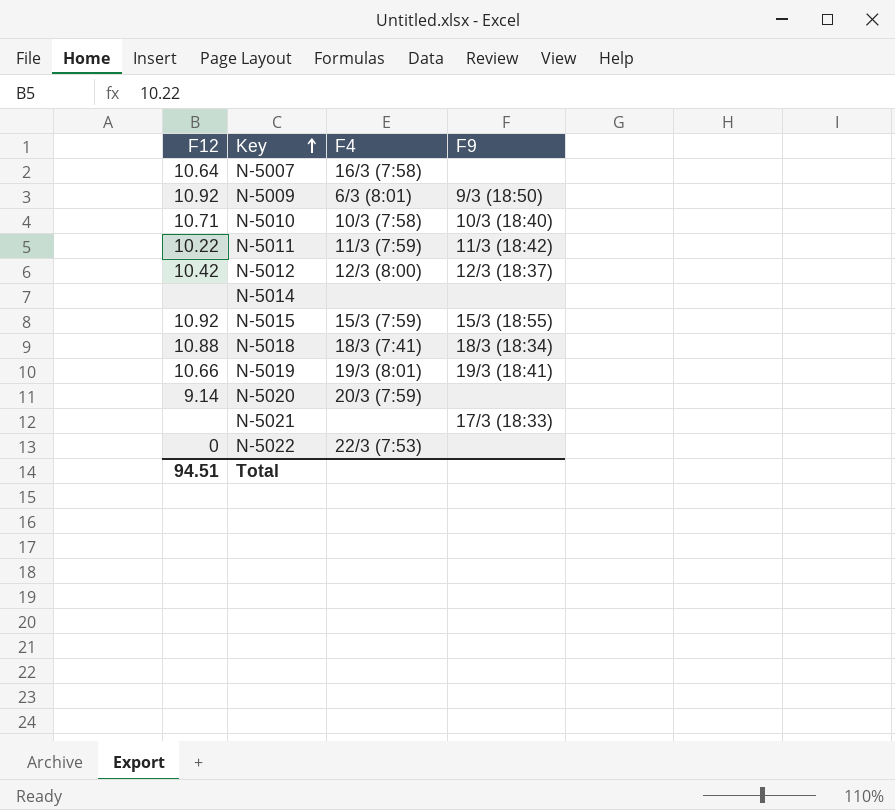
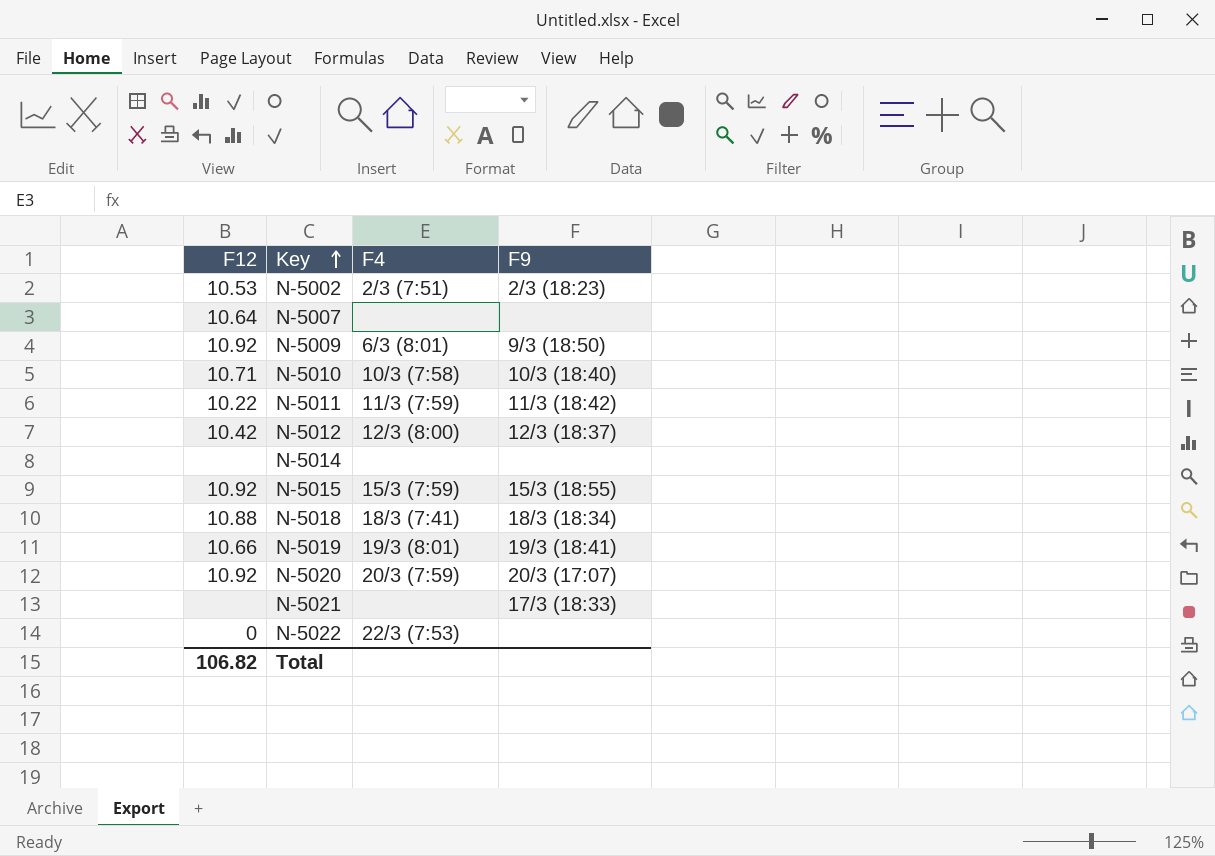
row N-5002: none -> 10.53 | 2/3 (7:51) | 2/3 (18:23)
N-5007 | F4: 16/3 (7:58) -> none
N-5020 | F12: 9.14 -> 10.92
N-5020 | F9: none -> 20/3 (17:07)
Total | F12: 94.51 -> 106.82

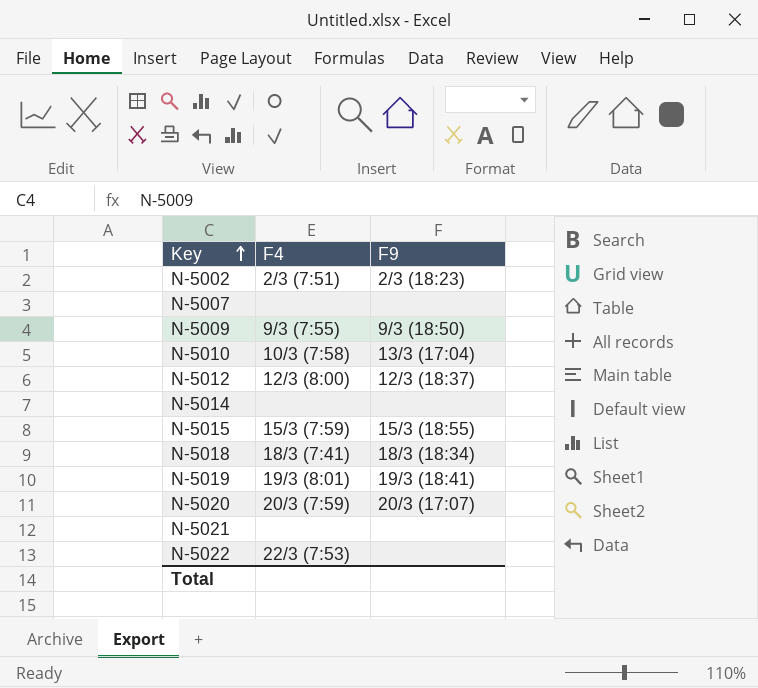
column F12 | position: 1 -> none
row N-5011: 10.22 | 11/3 (7:59) | 11/3 (18:42) -> none
N-5009 | F4: 6/3 (8:01) -> 9/3 (7:55)
N-5010 | F9: 10/3 (18:40) -> 13/3 (17:04)
N-5021 | F9: 17/3 (18:33) -> none

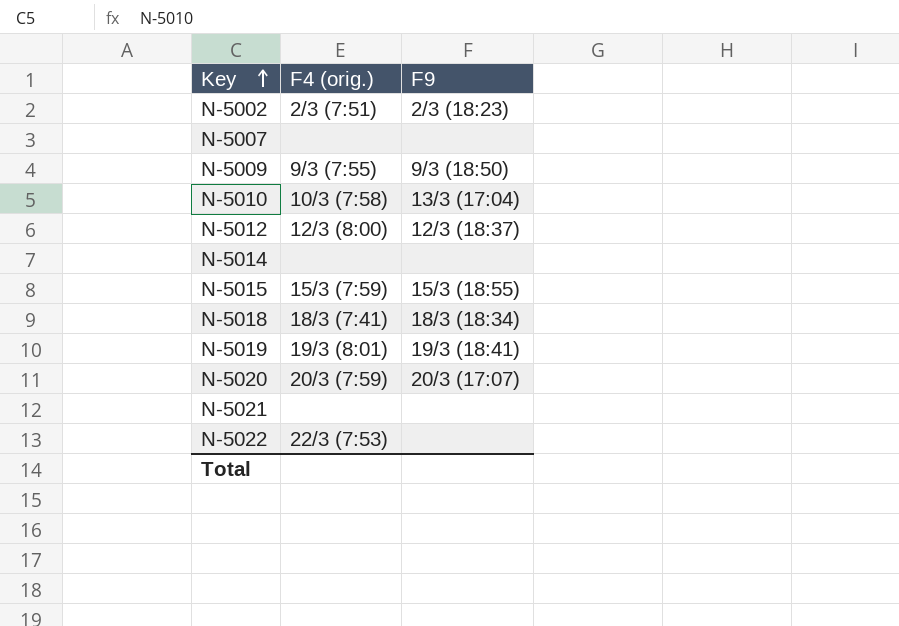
column name: F4 -> F4 (orig.)

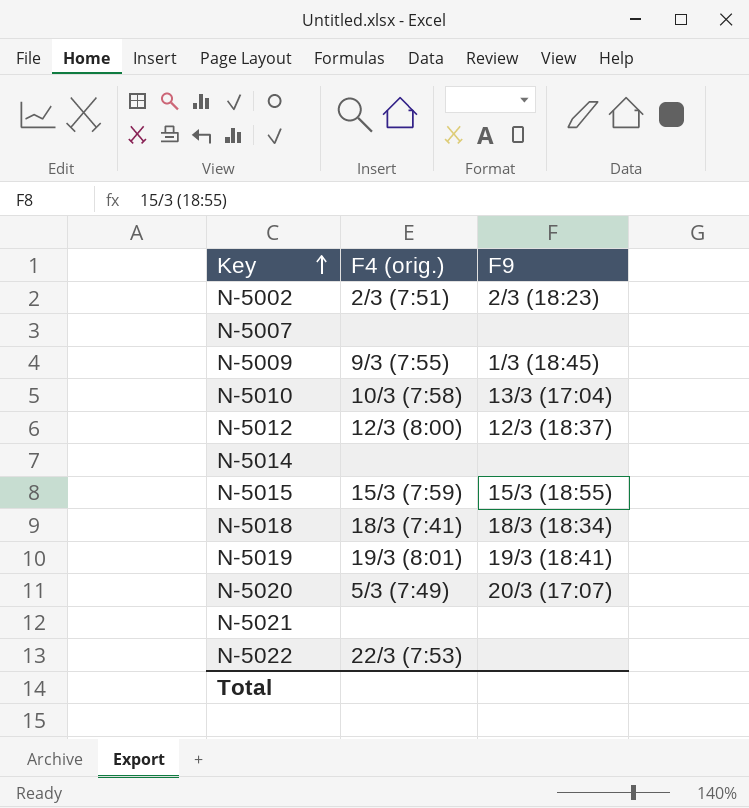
N-5009 | F9: 9/3 (18:50) -> 1/3 (18:45)
N-5020 | F4 (orig.): 20/3 (7:59) -> 5/3 (7:49)

